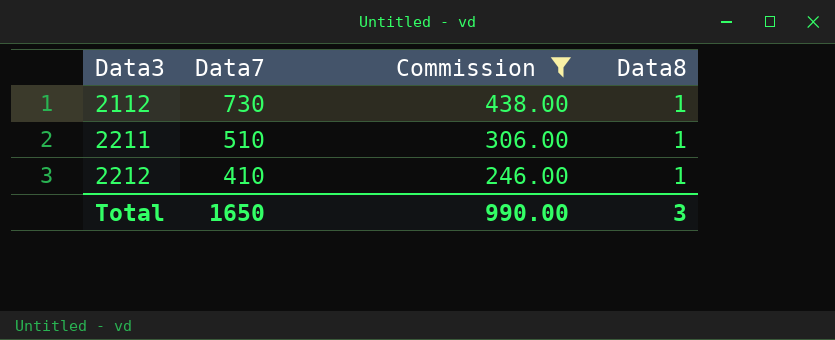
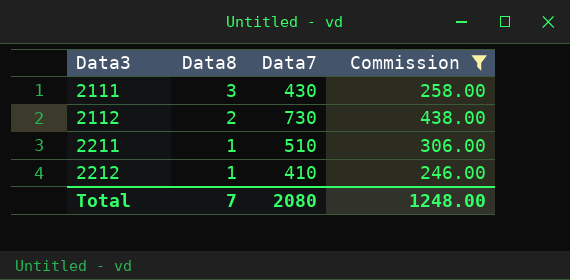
column Data8 | position: 4 -> 2
row 2111: none -> 3 | 430 | 258.00
2112 | Data8: 1 -> 2
Total | Data8: 3 -> 7
Total | Data7: 1650 -> 2080
Total | Commission: 990.00 -> 1248.00

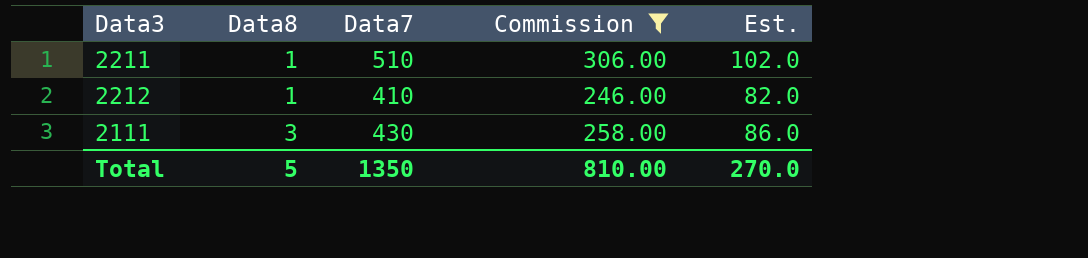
row order: Data3 ascending -> Data8 ascending
column Est. | formula: none -> [Data7] * 0.2
row 2112: 2 | 730 | 438.00 -> none
Total | Data8: 7 -> 5
Total | Data7: 2080 -> 1350
Total | Commission: 1248.00 -> 810.00

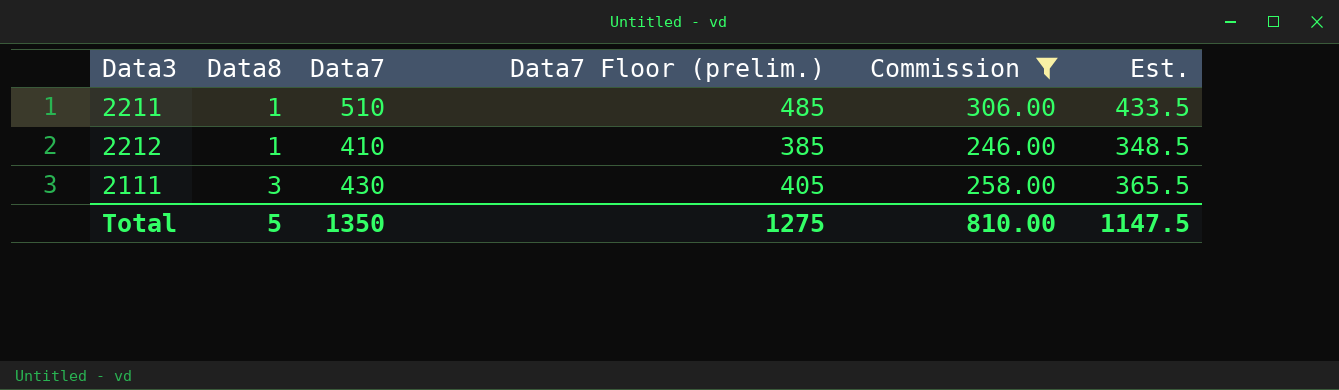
column Data7 Floor (prelim.) | formula: none -> [Data7] - 25
column Est. | formula: [Data7] * 0.2 -> [Data7] * 0.85
Total | Est.: 270.0 -> 1147.5

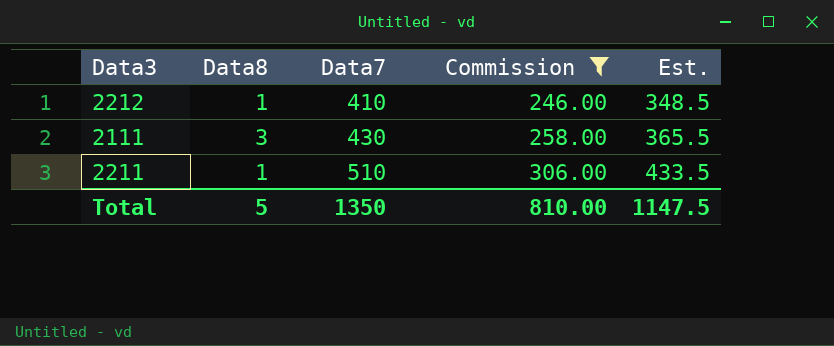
row order: Data8 ascending -> Data7 ascending
column Data7 Floor (prelim.) | formula: [Data7] - 25 -> none

